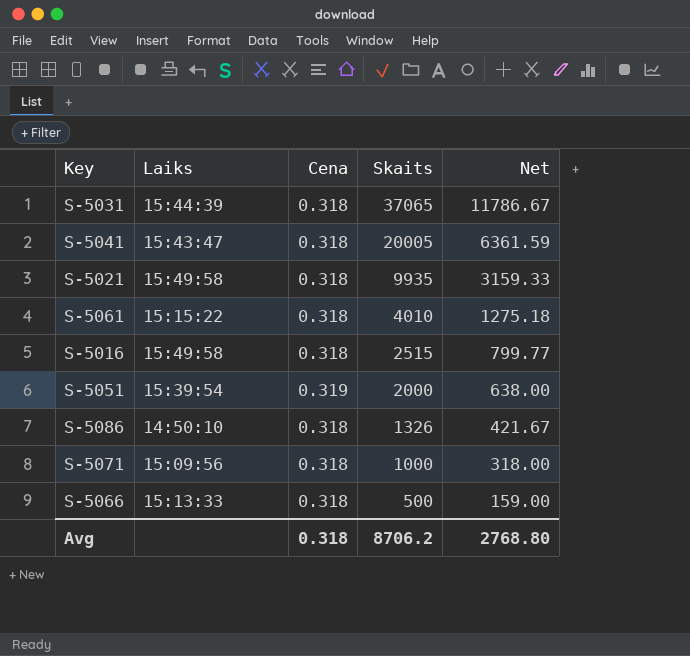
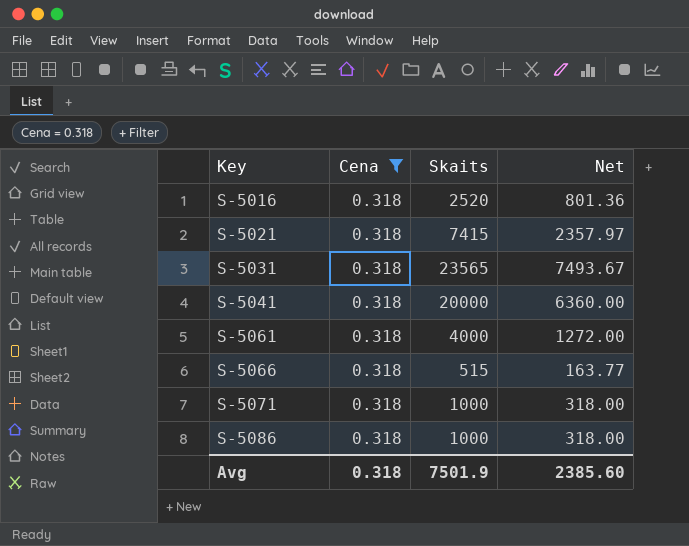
filter: none -> Cena = 0.318
row order: Skaits descending -> Key ascending
column Laiks | position: 2 -> none
S-5016 | Skaits: 2515 -> 2520
S-5016 | Net: 799.77 -> 801.36
S-5021 | Skaits: 9935 -> 7415
S-5021 | Net: 3159.33 -> 2357.97
S-5031 | Skaits: 37065 -> 23565
S-5031 | Net: 11786.67 -> 7493.67
S-5041 | Skaits: 20005 -> 20000
S-5041 | Net: 6361.59 -> 6360.00
S-5061 | Skaits: 4010 -> 4000
S-5061 | Net: 1275.18 -> 1272.00
S-5066 | Skaits: 500 -> 515
S-5066 | Net: 159.00 -> 163.77
S-5086 | Skaits: 1326 -> 1000
S-5086 | Net: 421.67 -> 318.00
Avg | Skaits: 8706.2 -> 7501.9
Avg | Net: 2768.80 -> 2385.60

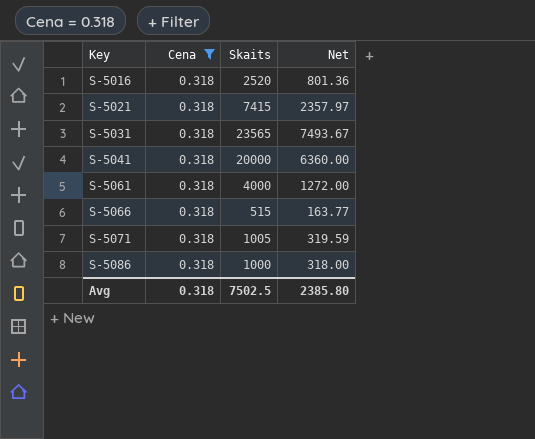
S-5071 | Skaits: 1000 -> 1005
S-5071 | Net: 318.00 -> 319.59
Avg | Skaits: 7501.9 -> 7502.5
Avg | Net: 2385.60 -> 2385.80

